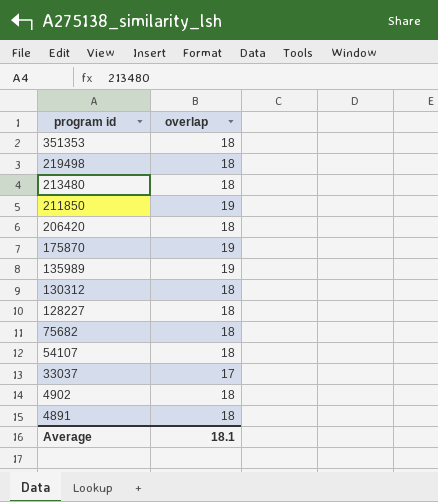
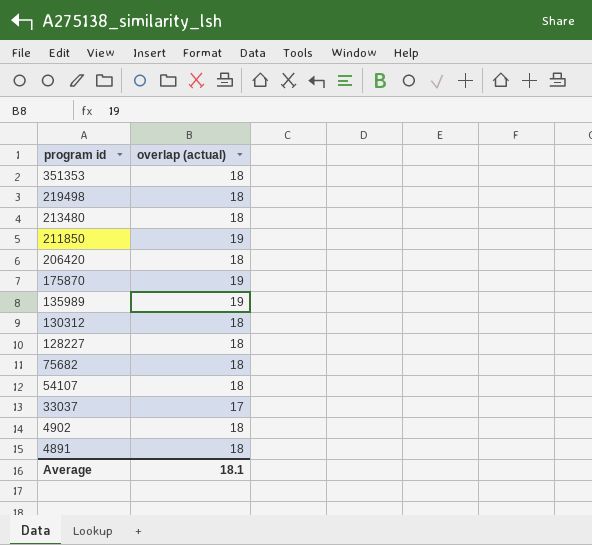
column name: overlap -> overlap (actual)

